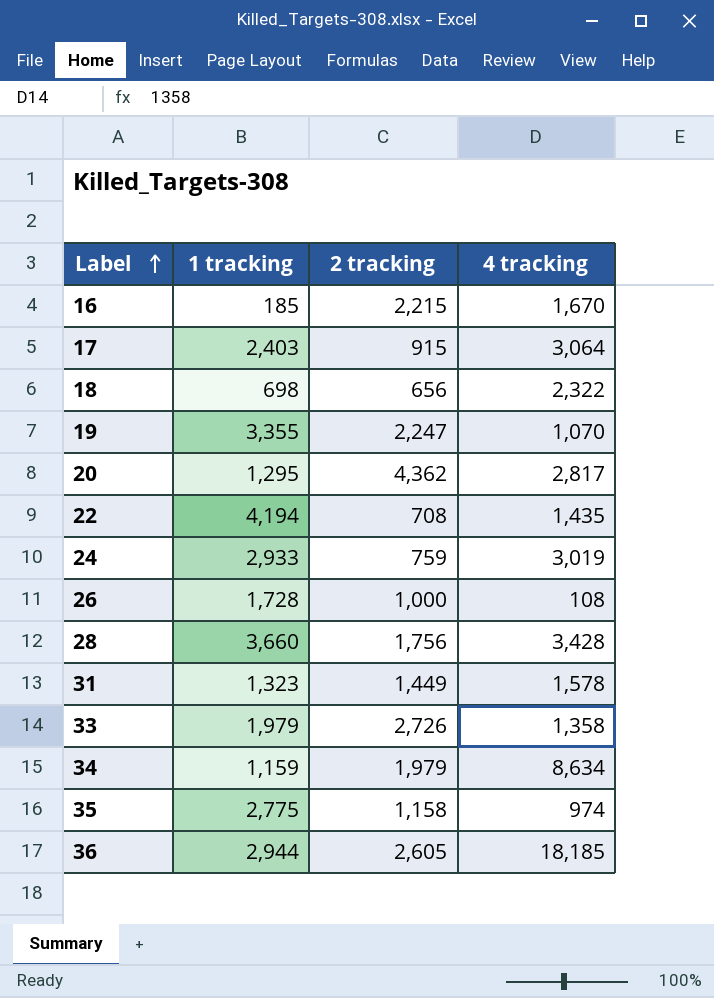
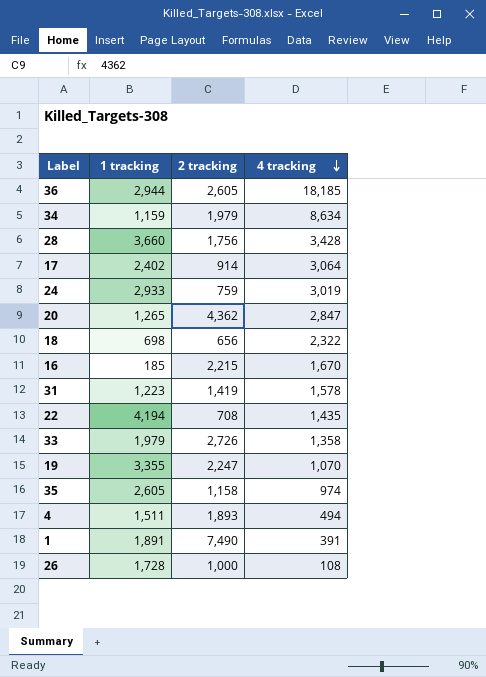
row order: Label ascending -> 4 tracking descending
17 | 1 tracking: 2,403 -> 2,402
17 | 2 tracking: 915 -> 914
20 | 1 tracking: 1,295 -> 1,265
20 | 4 tracking: 2,817 -> 2,847
31 | 1 tracking: 1,323 -> 1,223
31 | 2 tracking: 1,449 -> 1,419
35 | 1 tracking: 2,775 -> 2,605
row 4: none -> 1,511 | 1,893 | 494
row 1: none -> 1,891 | 7,490 | 391

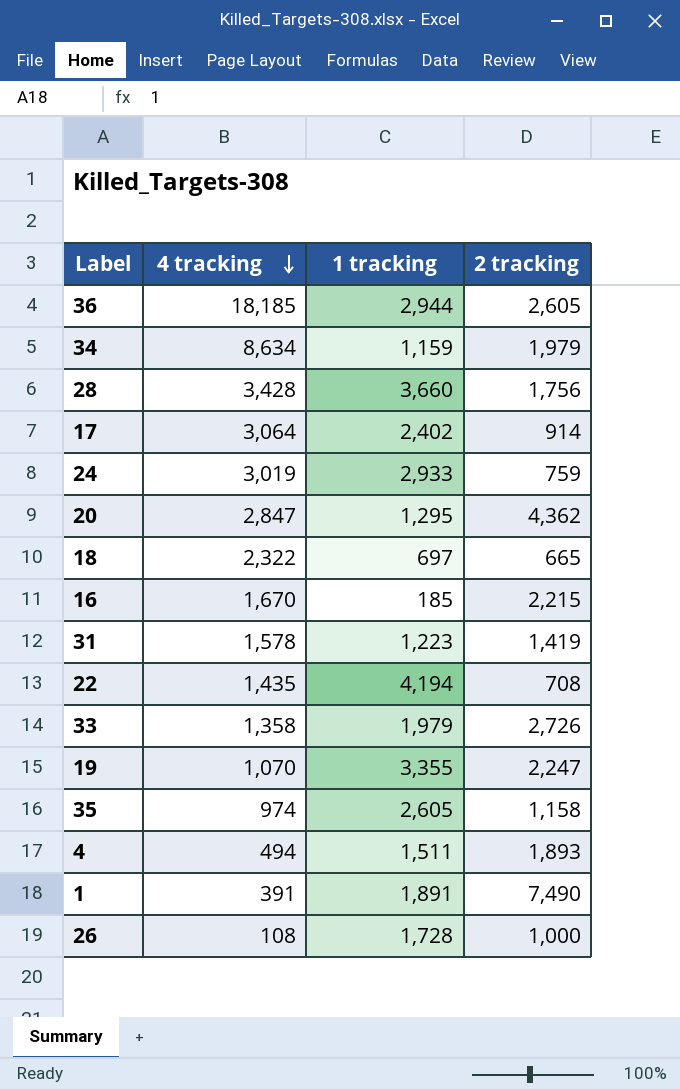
column 4 tracking | position: 4 -> 2
20 | 1 tracking: 1,265 -> 1,295
18 | 1 tracking: 698 -> 697
18 | 2 tracking: 656 -> 665

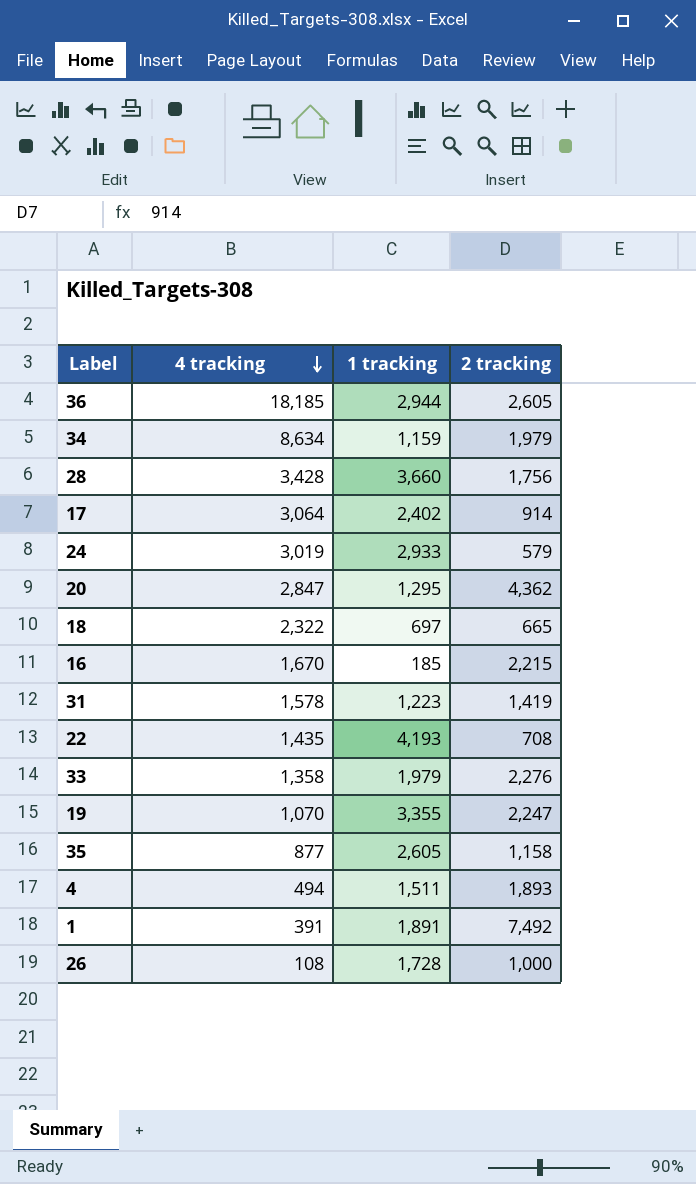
24 | 2 tracking: 759 -> 579
22 | 1 tracking: 4,194 -> 4,193
33 | 2 tracking: 2,726 -> 2,276
35 | 4 tracking: 974 -> 877
1 | 2 tracking: 7,490 -> 7,492

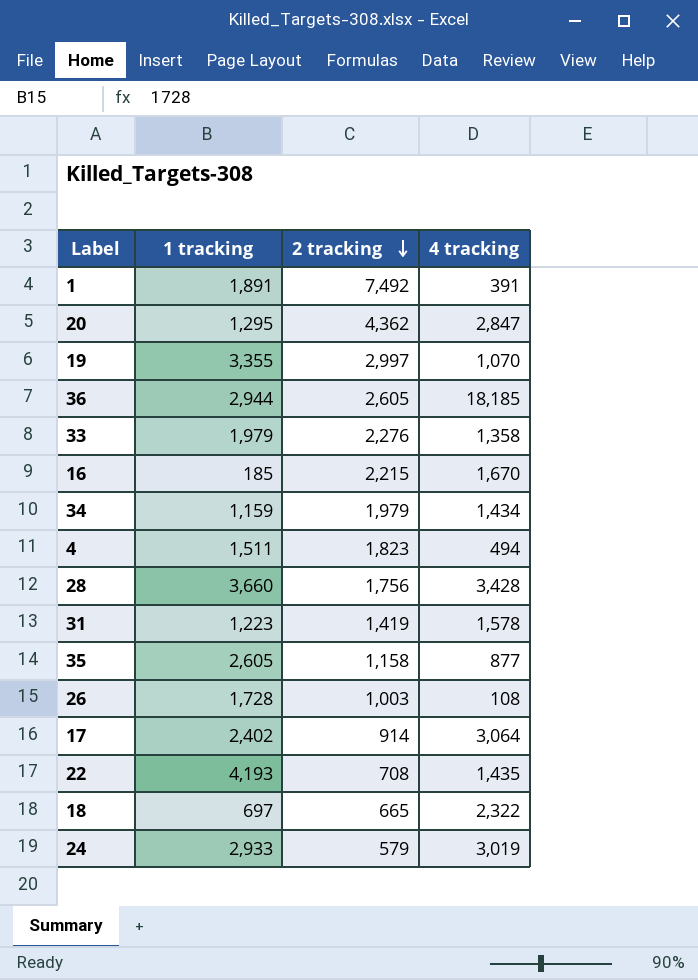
row order: 4 tracking descending -> 2 tracking descending
column 4 tracking | position: 2 -> 4
19 | 2 tracking: 2,247 -> 2,997
34 | 4 tracking: 8,634 -> 1,434
4 | 2 tracking: 1,893 -> 1,823
26 | 2 tracking: 1,000 -> 1,003

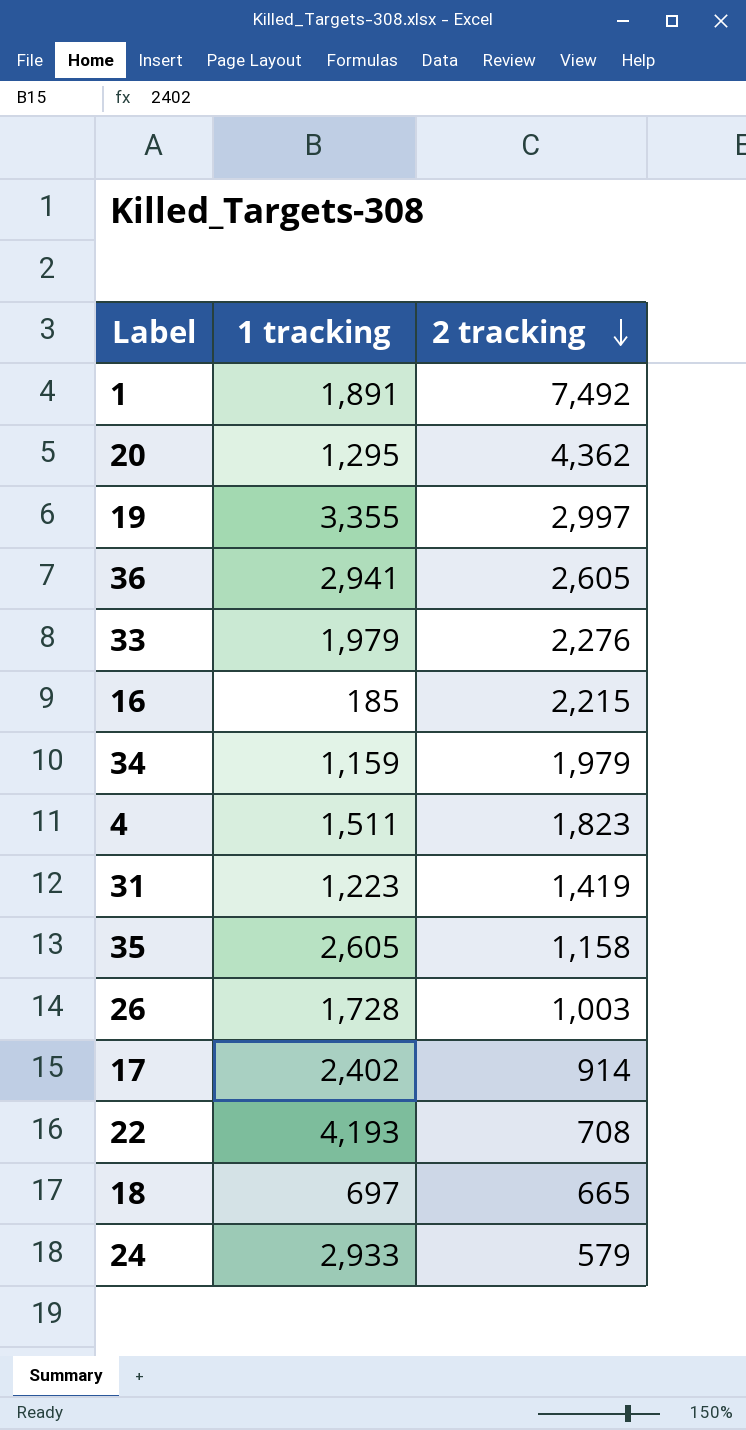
column 4 tracking | position: 4 -> none
row 28: 3,660 | 1,756 | 3,428 -> none
36 | 1 tracking: 2,944 -> 2,941

